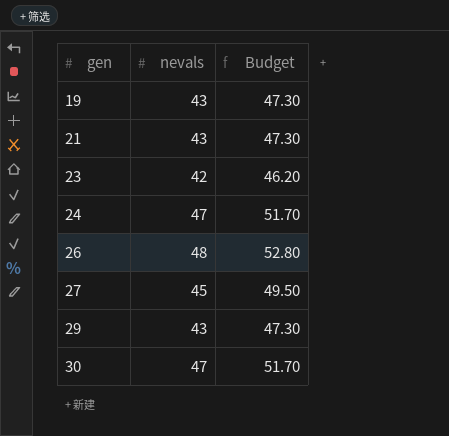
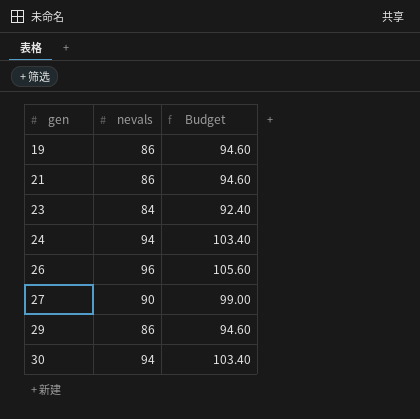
19 | nevals: 43 -> 86
19 | Budget: 47.30 -> 94.60
21 | nevals: 43 -> 86
21 | Budget: 47.30 -> 94.60
23 | nevals: 42 -> 84
23 | Budget: 46.20 -> 92.40
24 | nevals: 47 -> 94
24 | Budget: 51.70 -> 103.40
26 | nevals: 48 -> 96
26 | Budget: 52.80 -> 105.60
27 | nevals: 45 -> 90
27 | Budget: 49.50 -> 99.00
29 | nevals: 43 -> 86
29 | Budget: 47.30 -> 94.60
30 | nevals: 47 -> 94
30 | Budget: 51.70 -> 103.40

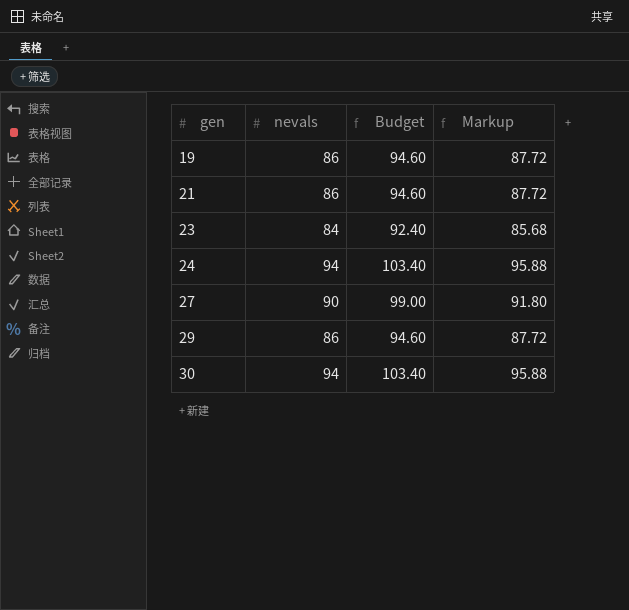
column Markup | formula: none -> [nevals] * 1.02
row 26: 96 | 105.60 -> none

